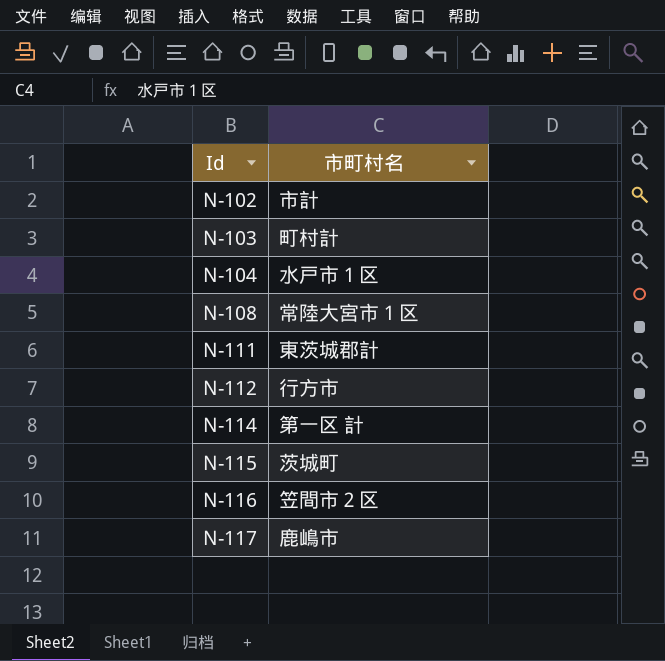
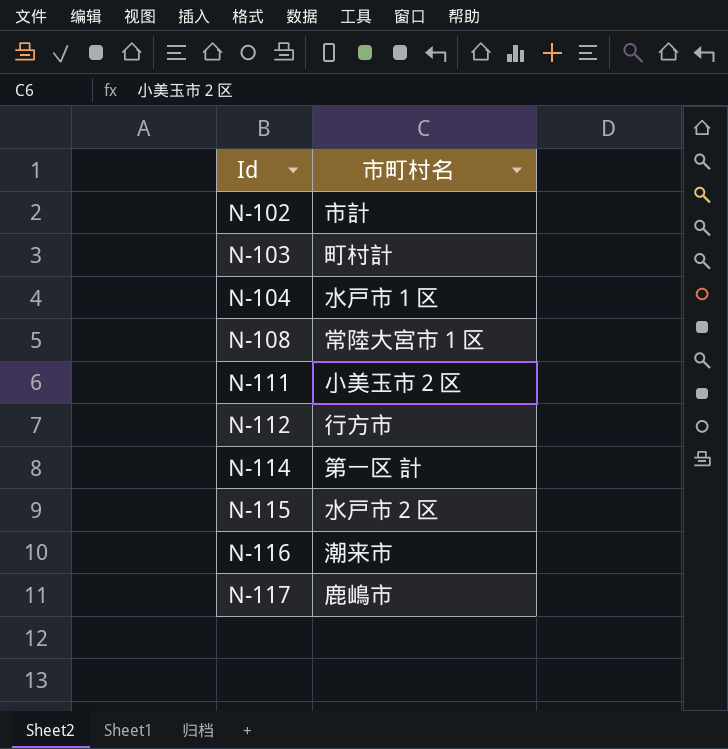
N-111 | 市町村名: 東茨城郡計 -> 小美玉市２区
N-115 | 市町村名: 茨城町 -> 水戸市２区
N-116 | 市町村名: 笠間市２区 -> 潮来市

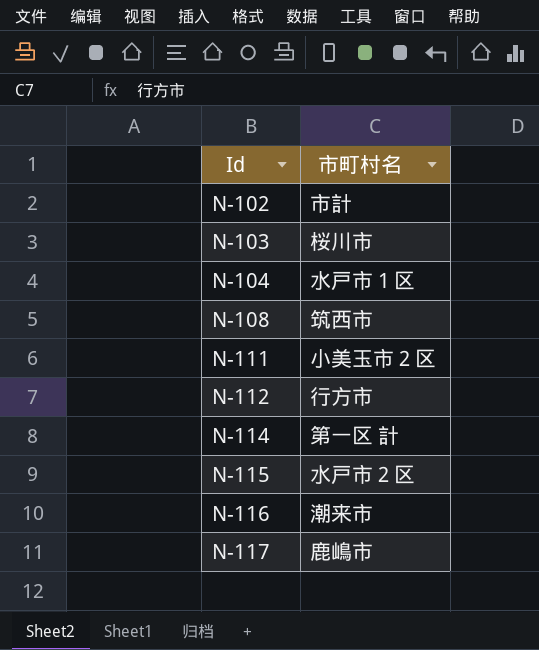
N-103 | 市町村名: 町村計 -> 桜川市
N-108 | 市町村名: 常陸大宮市１区 -> 筑西市

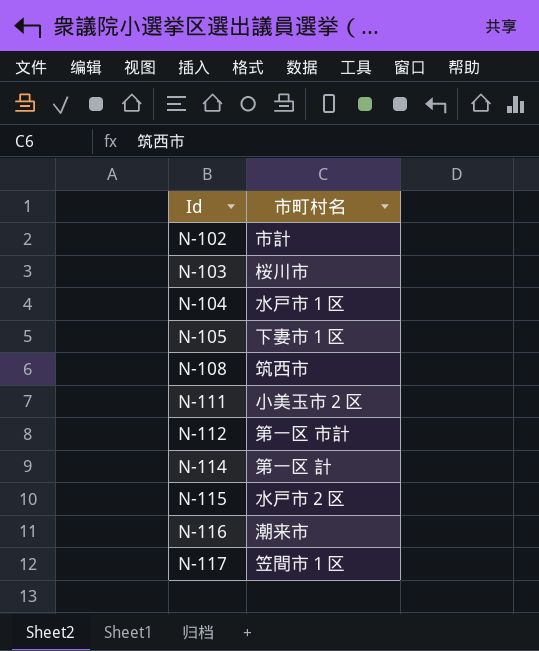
row N-105: none -> 下妻市１区
N-112 | 市町村名: 行方市 -> 第一区 市計
N-117 | 市町村名: 鹿嶋市 -> 笠間市１区

